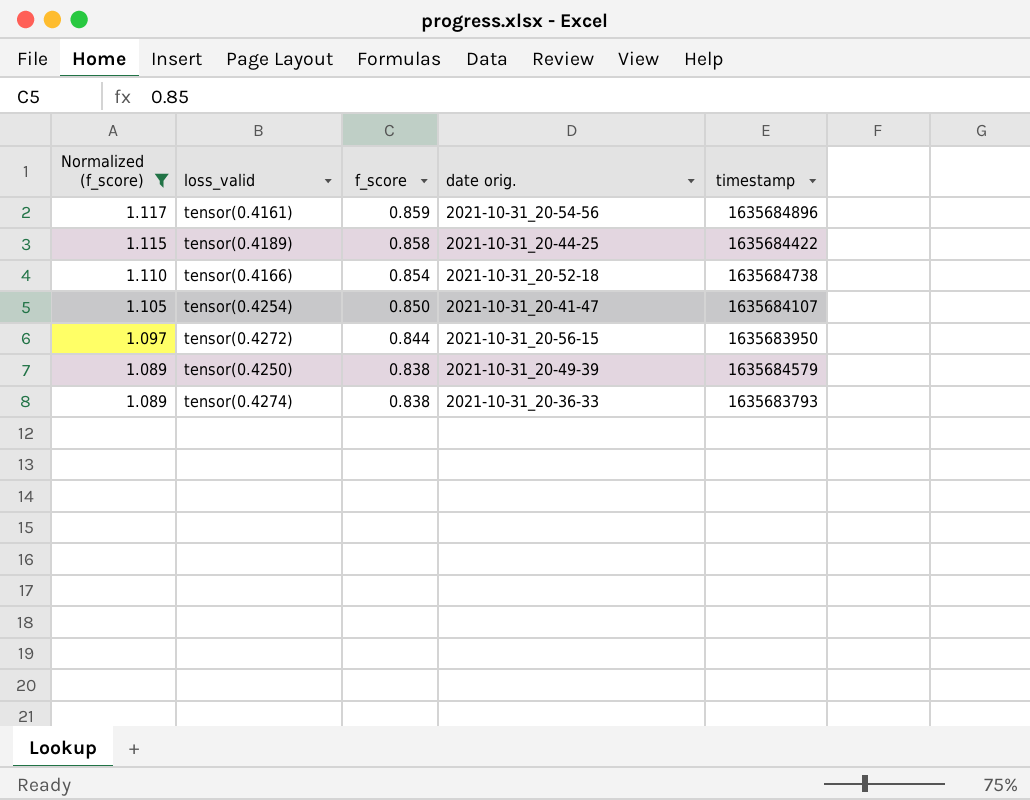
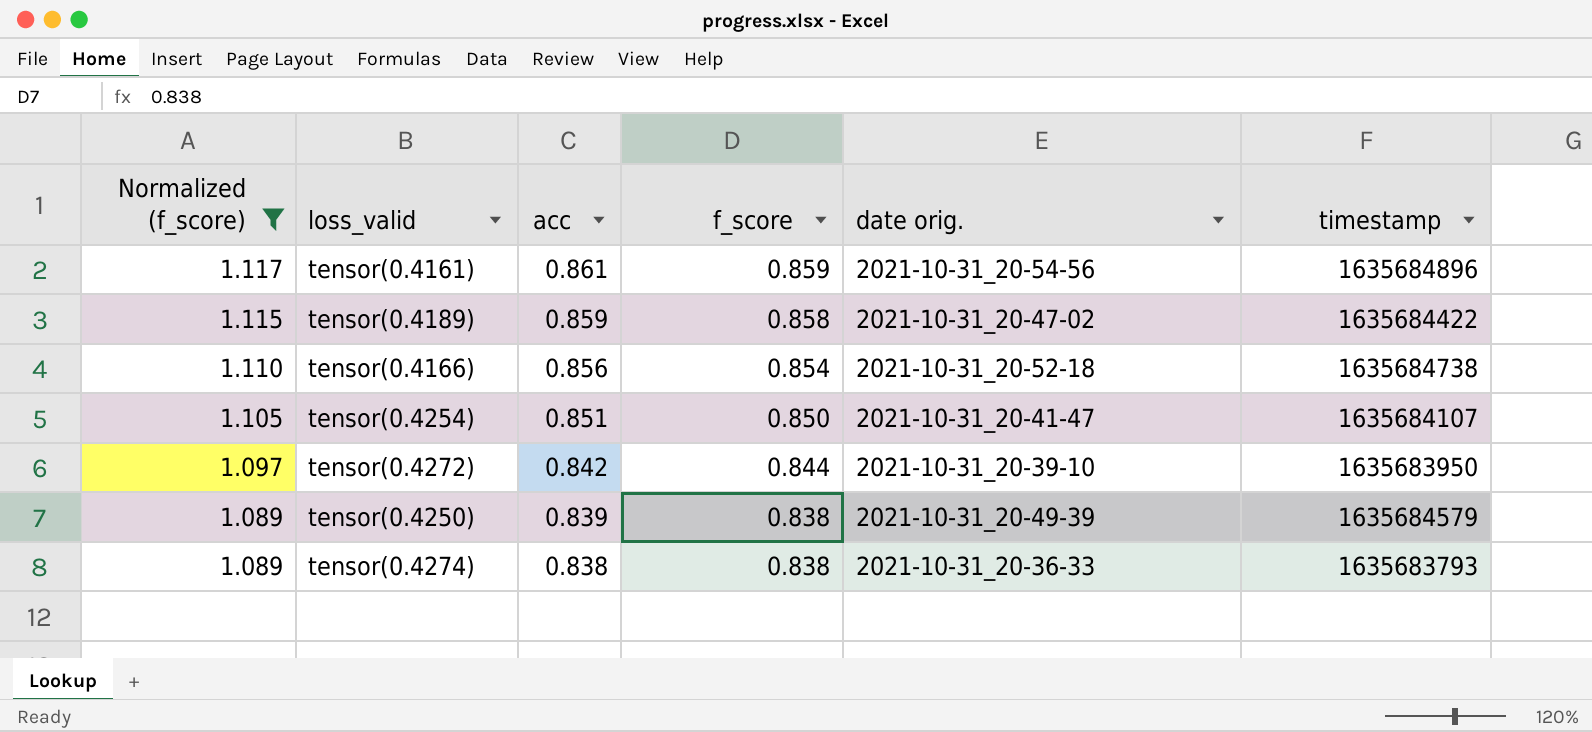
column acc | position: none -> 3
tensor(0.4189) | date orig.: 2021-10-31_20-44-25 -> 2021-10-31_20-47-02
tensor(0.4272) | date orig.: 2021-10-31_20-56-15 -> 2021-10-31_20-39-10

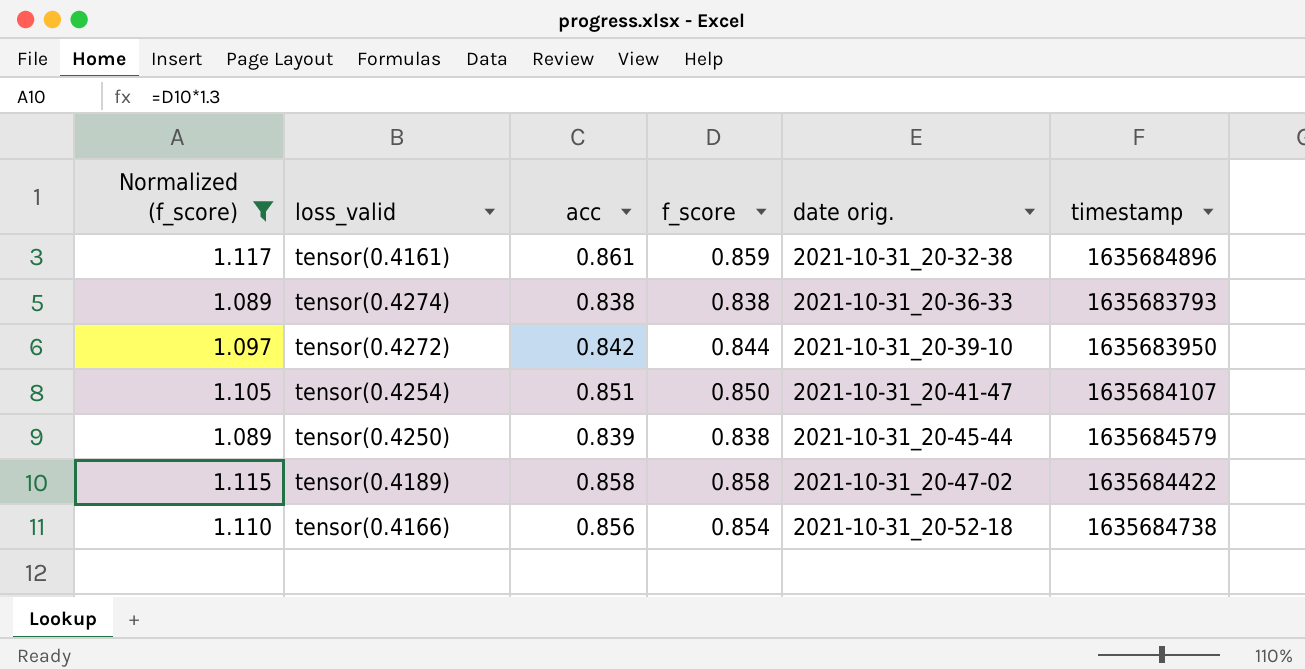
row order: Normalized (f_score) descending -> date orig. ascending
tensor(0.4161) | date orig.: 2021-10-31_20-54-56 -> 2021-10-31_20-32-38
tensor(0.4250) | date orig.: 2021-10-31_20-49-39 -> 2021-10-31_20-45-44
tensor(0.4189) | acc: 0.859 -> 0.858

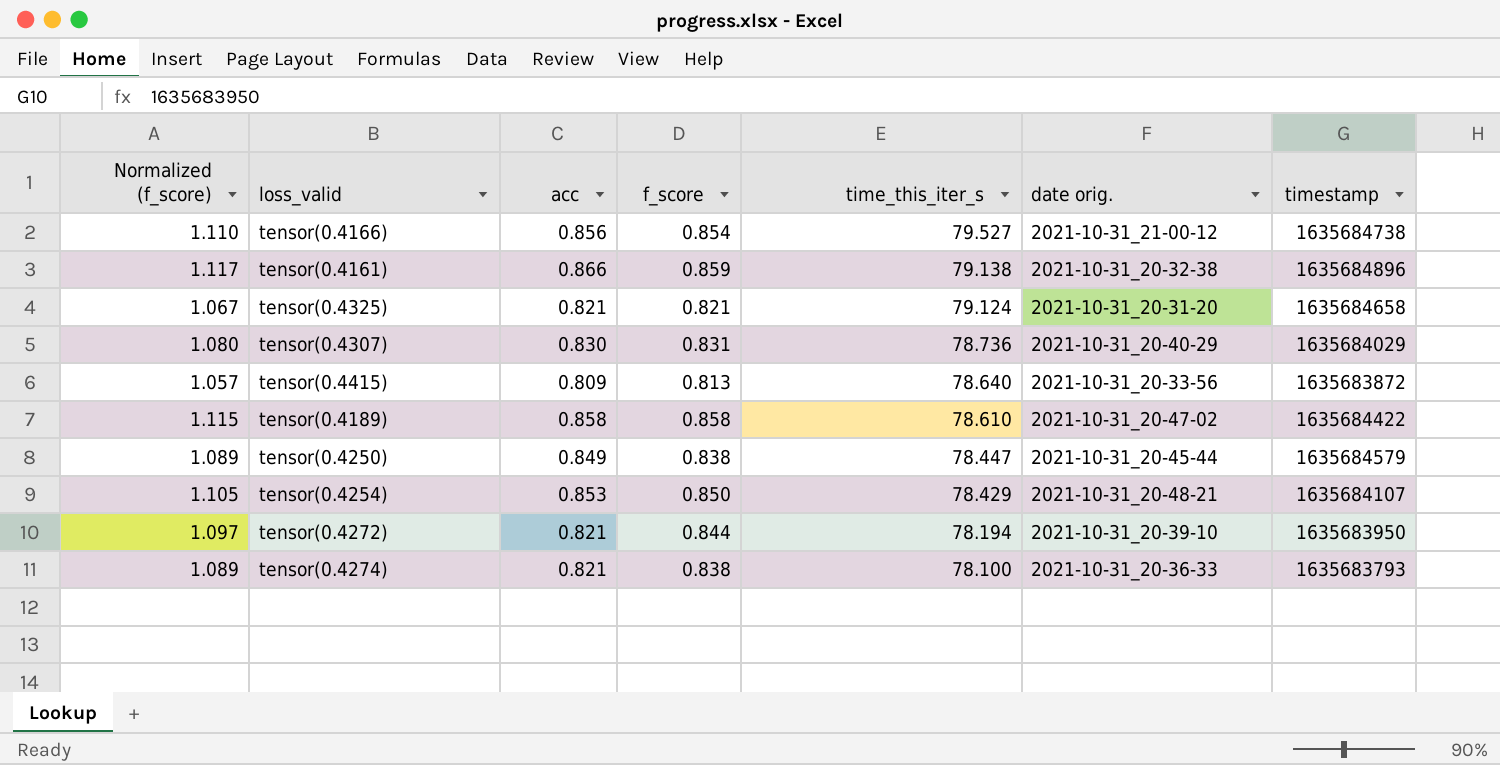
filter: Normalized (f_score) >= 1.089 -> none
row order: date orig. ascending -> time_this_iter_s descending
column time_this_iter_s | position: none -> 5
tensor(0.4166) | date orig.: 2021-10-31_20-52-18 -> 2021-10-31_21-00-12
tensor(0.4161) | acc: 0.861 -> 0.866
tensor(0.4250) | acc: 0.839 -> 0.849
tensor(0.4254) | acc: 0.851 -> 0.853
tensor(0.4254) | date orig.: 2021-10-31_20-41-47 -> 2021-10-31_20-48-21
tensor(0.4272) | acc: 0.842 -> 0.821
tensor(0.4274) | acc: 0.838 -> 0.821

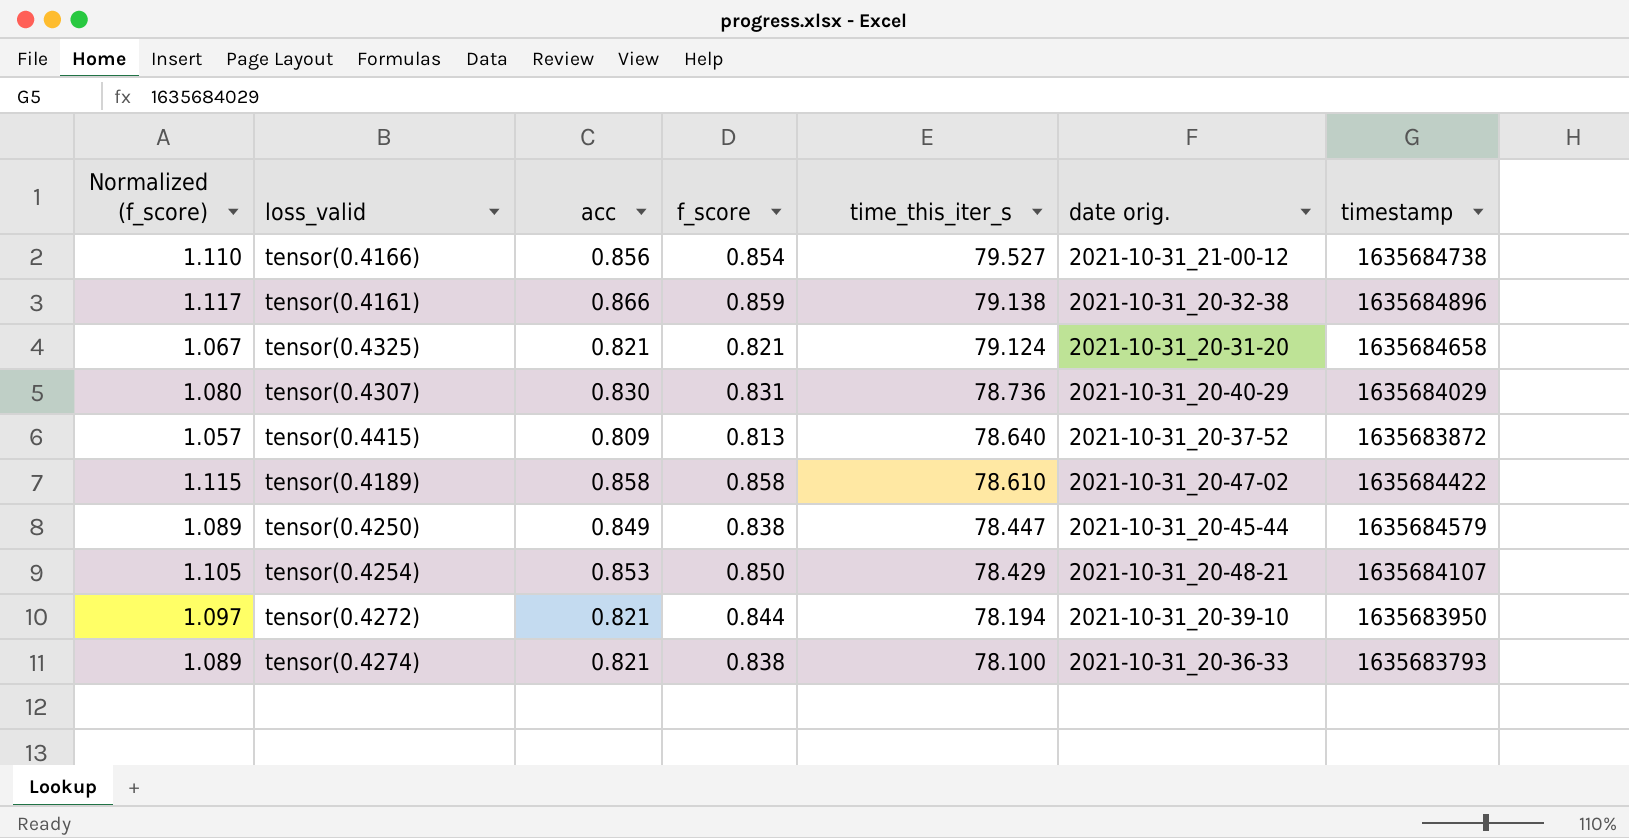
tensor(0.4415) | date orig.: 2021-10-31_20-33-56 -> 2021-10-31_20-37-52

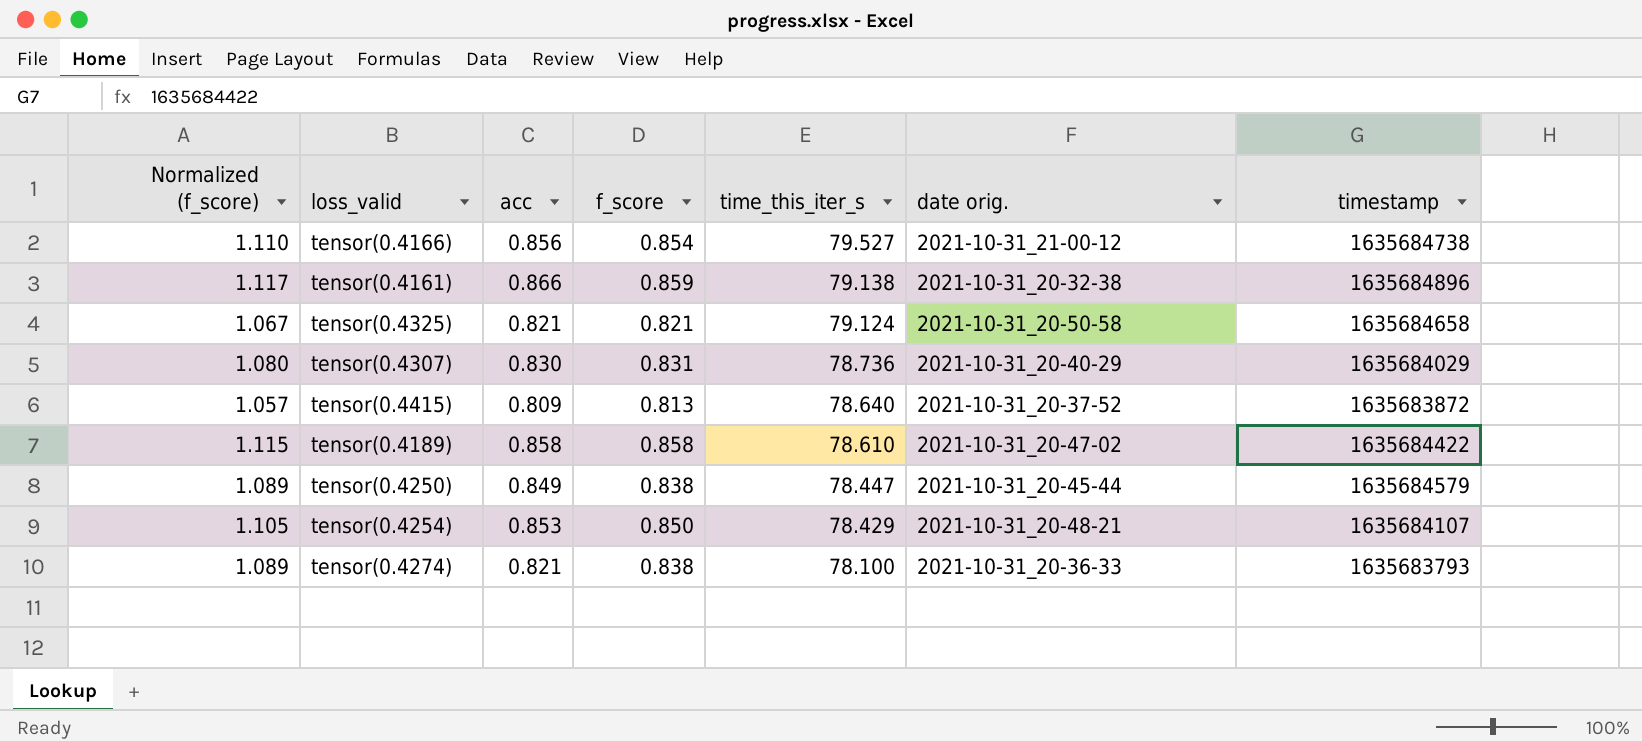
row tensor(0.4272): 1.097 | 0.821 | 0.844 | 78.194 | 2021-10-31_20-39-10 | 1635683950 -> none
tensor(0.4325) | date orig.: 2021-10-31_20-31-20 -> 2021-10-31_20-50-58

